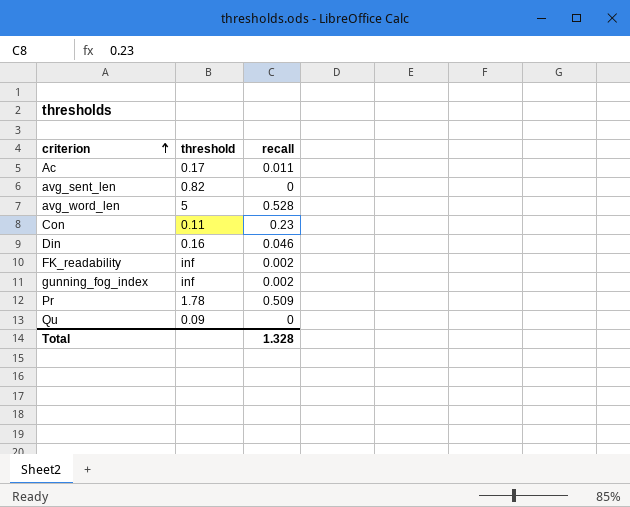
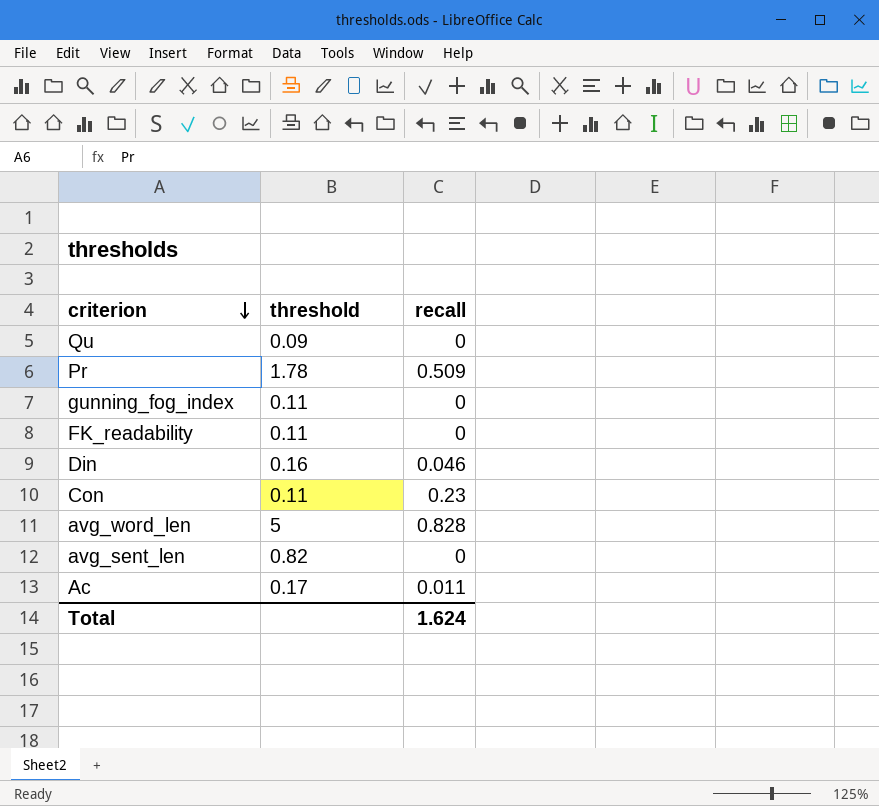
row order: criterion ascending -> criterion descending
gunning_fog_index | threshold: inf -> 0.11
gunning_fog_index | recall: 0.002 -> 0
FK_readability | threshold: inf -> 0.11
FK_readability | recall: 0.002 -> 0
avg_word_len | recall: 0.528 -> 0.828
Total | recall: 1.328 -> 1.624

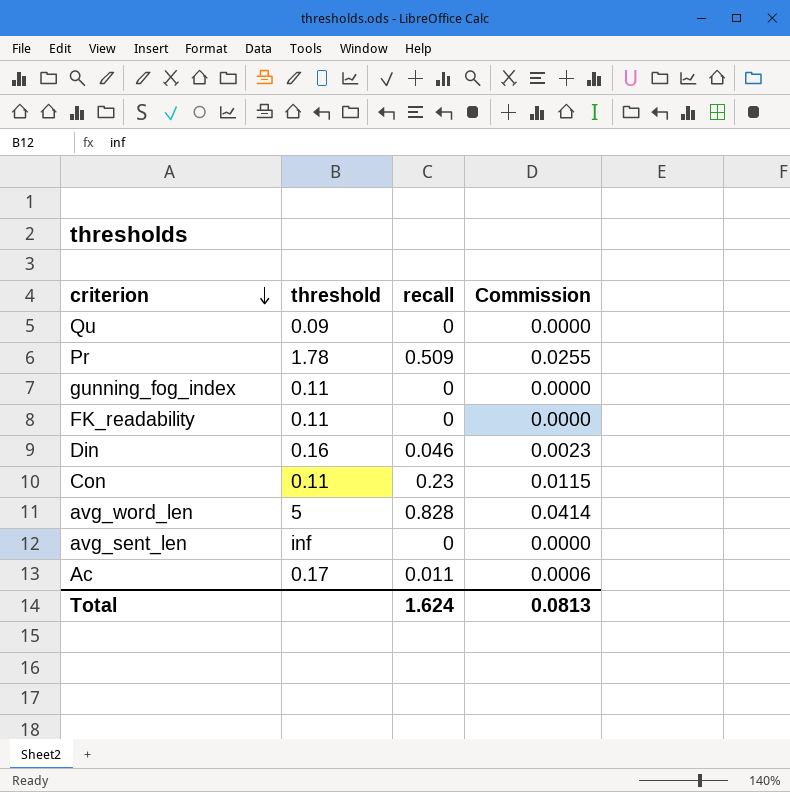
column Commission | formula: none -> [recall] * 0.05
avg_sent_len | threshold: 0.82 -> inf

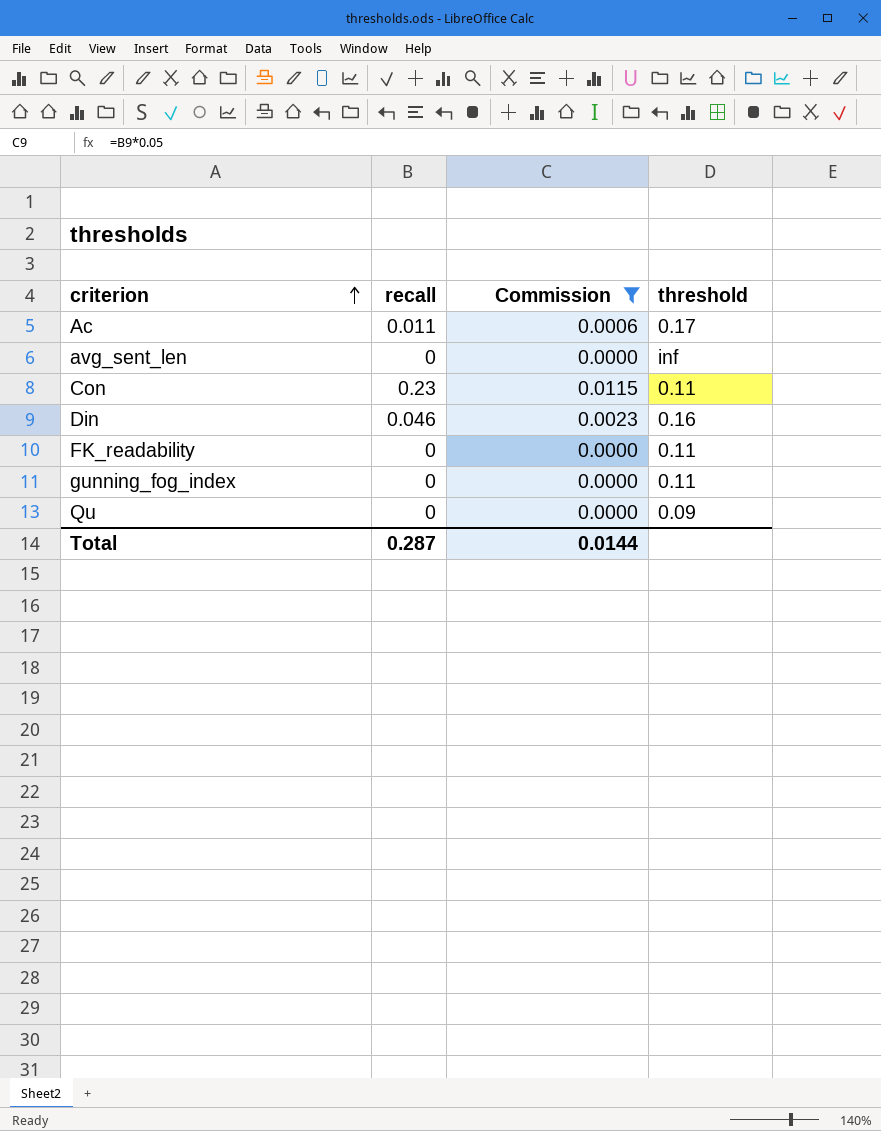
filter: none -> Commission <= 0.0115
row order: criterion descending -> criterion ascending
column threshold | position: 2 -> 4
Total | recall: 1.624 -> 0.287
Total | Commission: 0.0813 -> 0.0144

